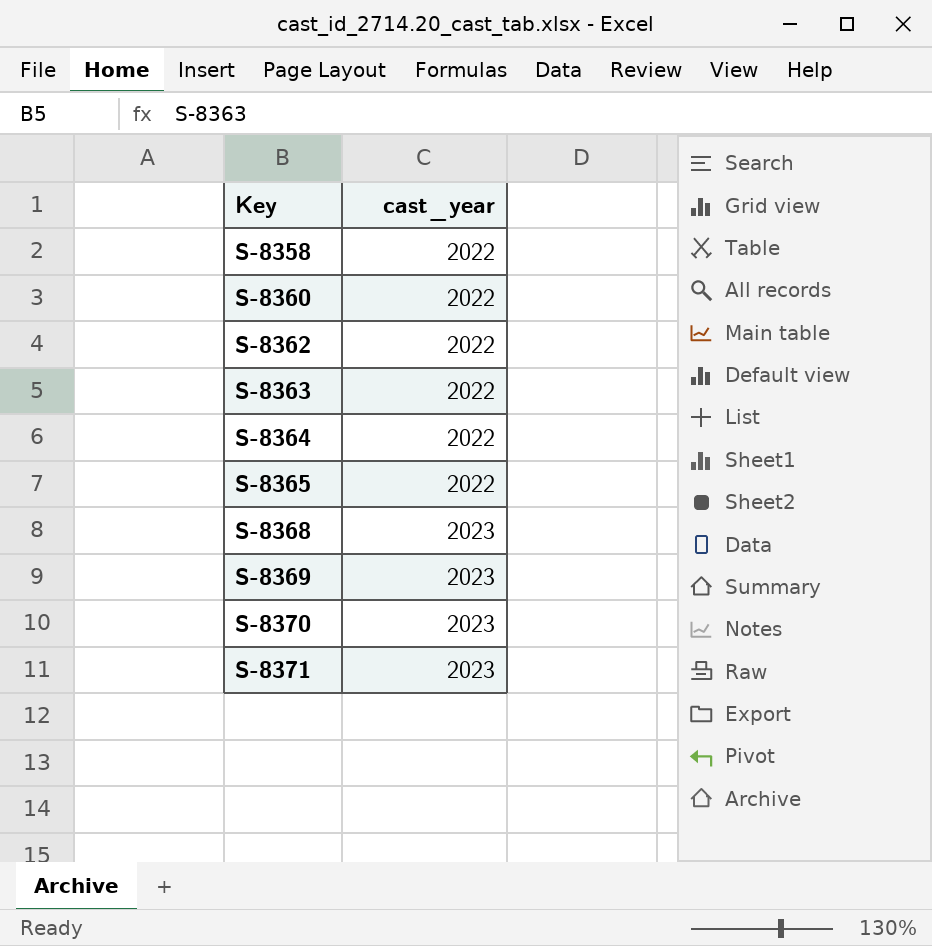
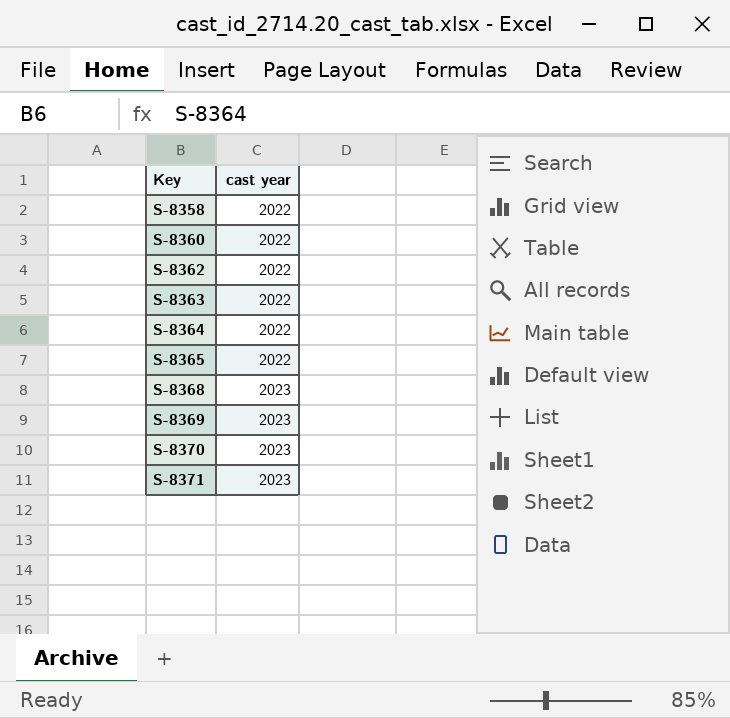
column name: cast_year -> cast year

